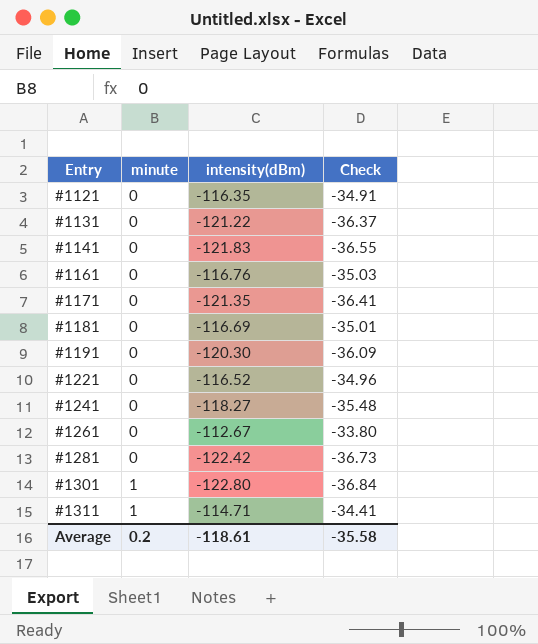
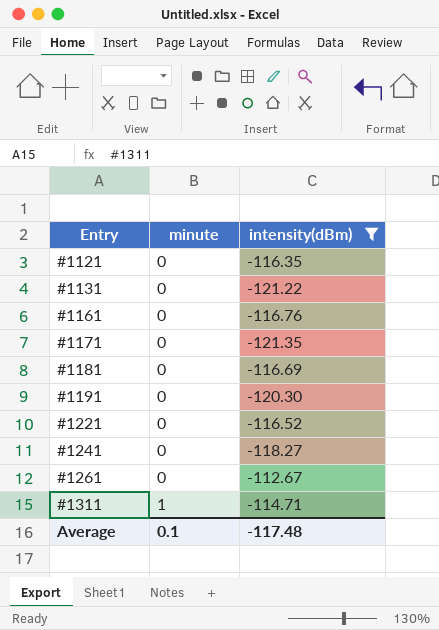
filter: none -> intensity(dBm) >= -121.35
column Check | formula: [intensity(dBm)] * 0.3 -> none
Average | minute: 0.2 -> 0.1
Average | intensity(dBm): -118.61 -> -117.48

